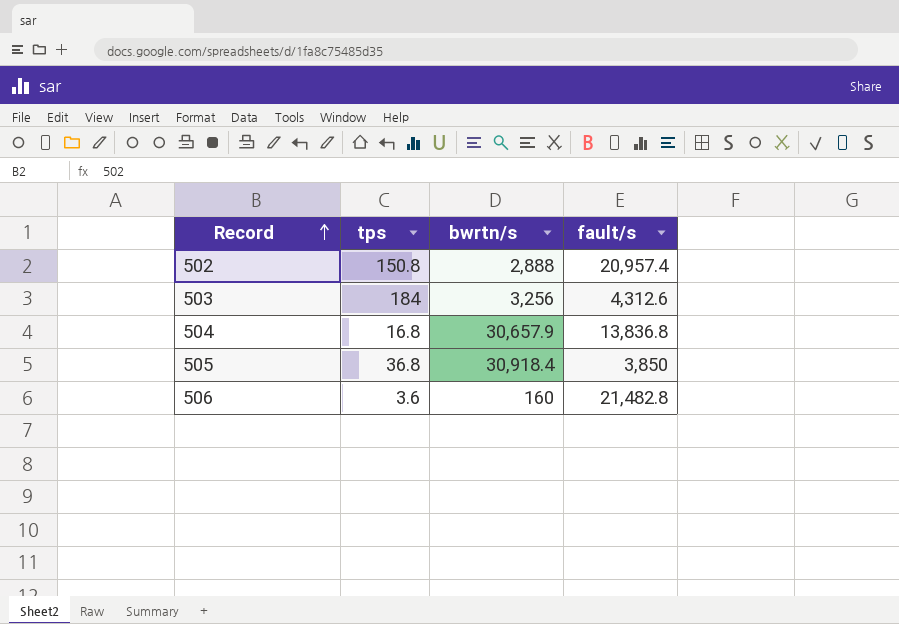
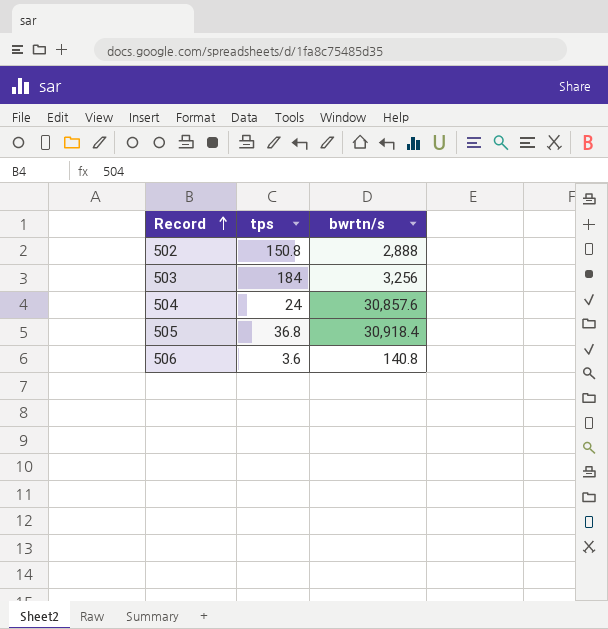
column fault/s | position: 4 -> none
504 | tps: 16.8 -> 24
504 | bwrtn/s: 30,657.9 -> 30,857.6
506 | bwrtn/s: 160 -> 140.8

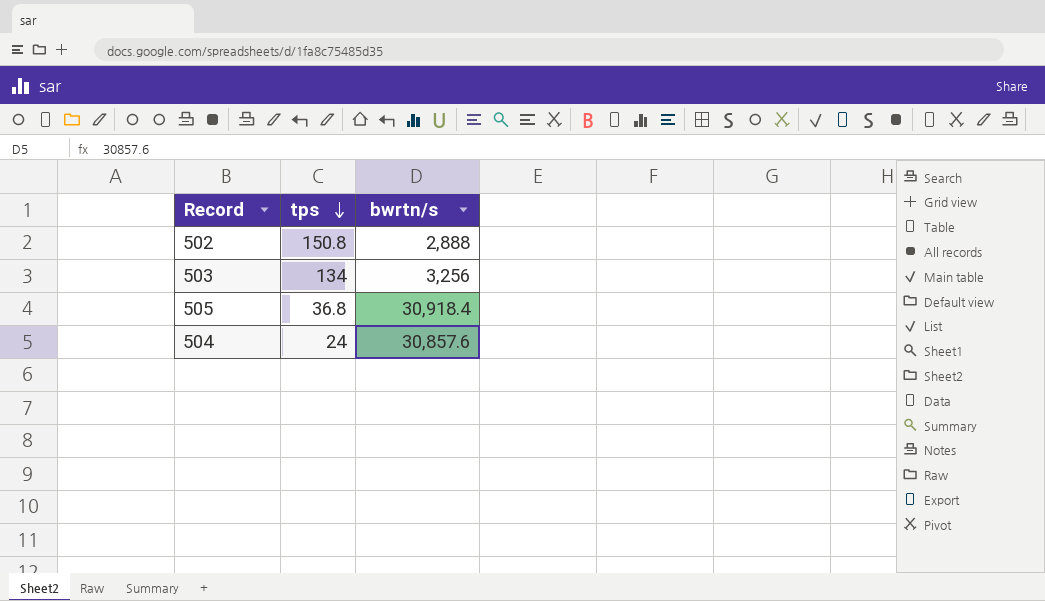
row order: Record ascending -> tps descending
row 506: 3.6 | 140.8 -> none
503 | tps: 184 -> 134

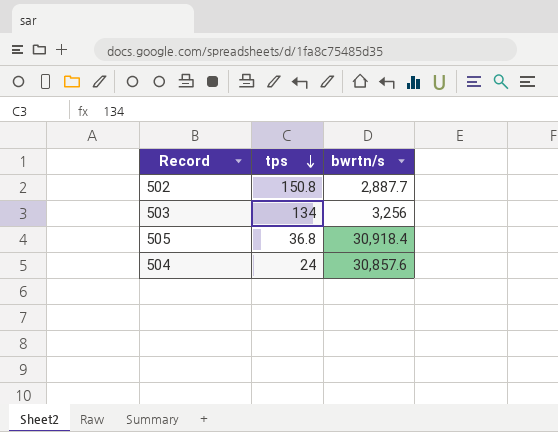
502 | bwrtn/s: 2,888 -> 2,887.7

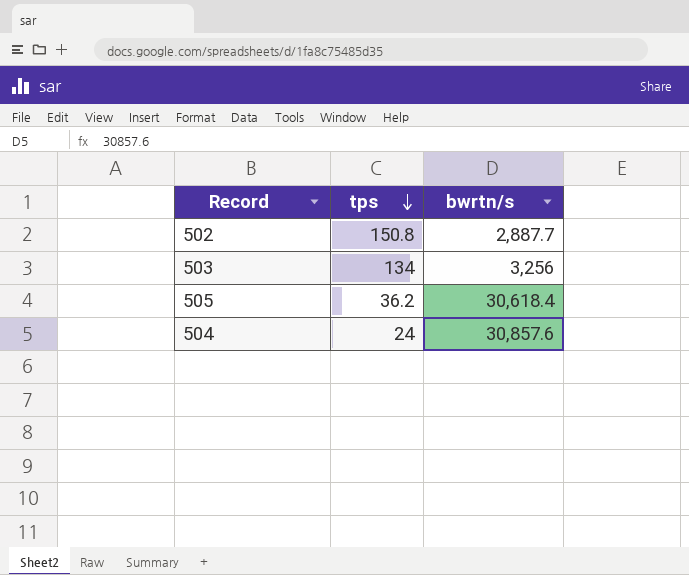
505 | tps: 36.8 -> 36.2
505 | bwrtn/s: 30,918.4 -> 30,618.4

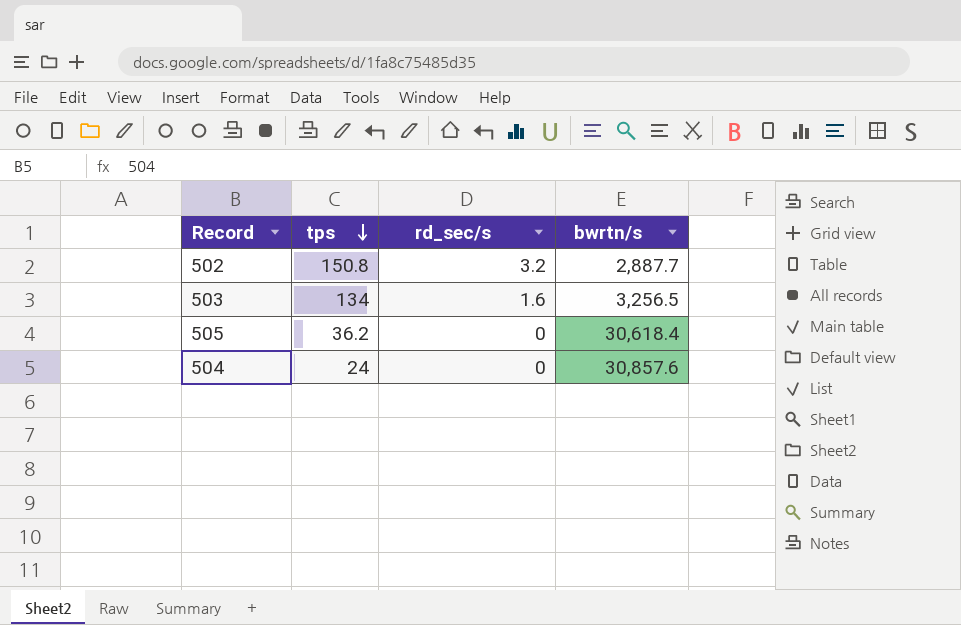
column rd_sec/s | position: none -> 3
503 | bwrtn/s: 3,256 -> 3,256.5

